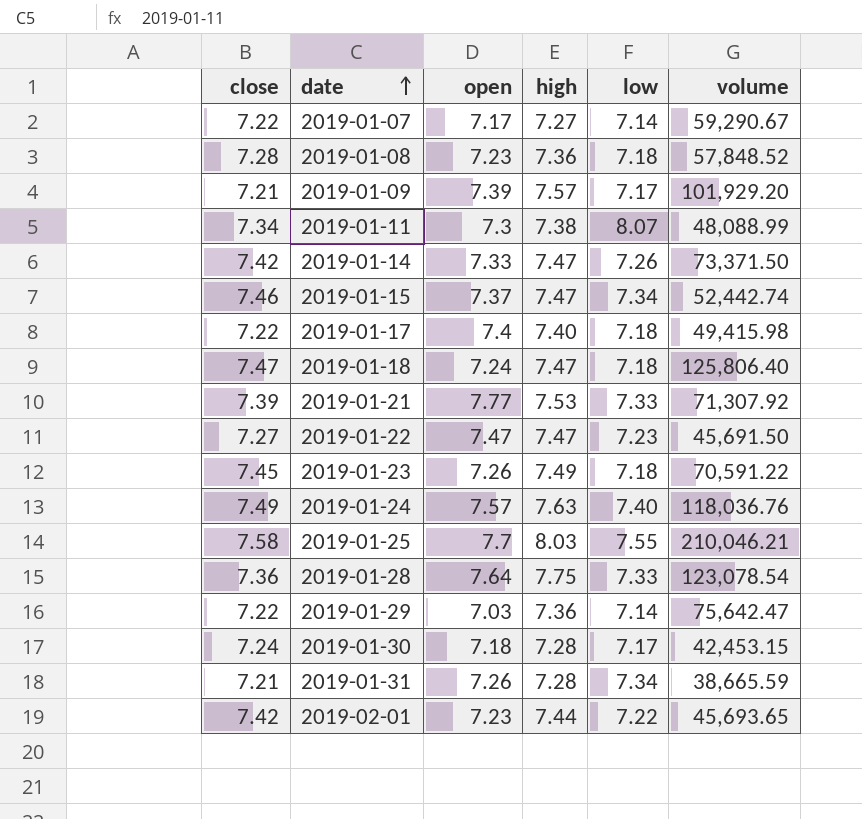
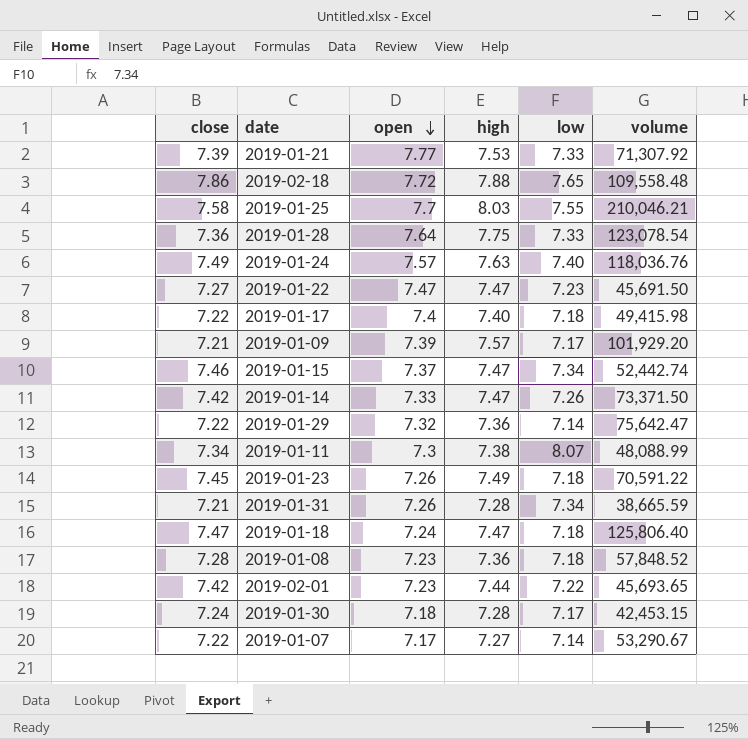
row order: date ascending -> open descending
row 2019-02-18: none -> 7.86 | 7.72 | 7.88 | 7.65 | 109,558.48
2019-01-29 | open: 7.03 -> 7.32
2019-01-07 | volume: 59,290.67 -> 53,290.67

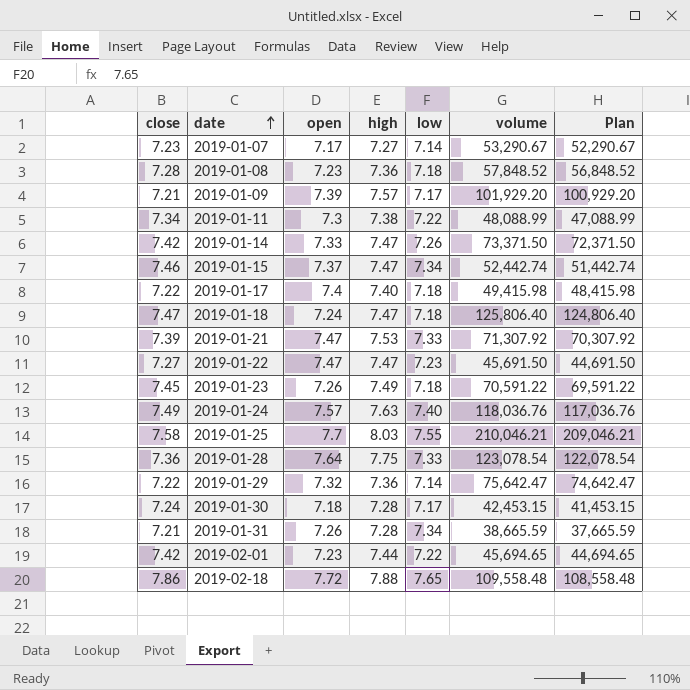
row order: open descending -> date ascending
column Plan | formula: none -> [volume] - 1000
2019-01-07 | close: 7.22 -> 7.23
2019-01-11 | low: 8.07 -> 7.22
2019-01-21 | open: 7.77 -> 7.47
2019-02-01 | volume: 45,693.65 -> 45,694.65

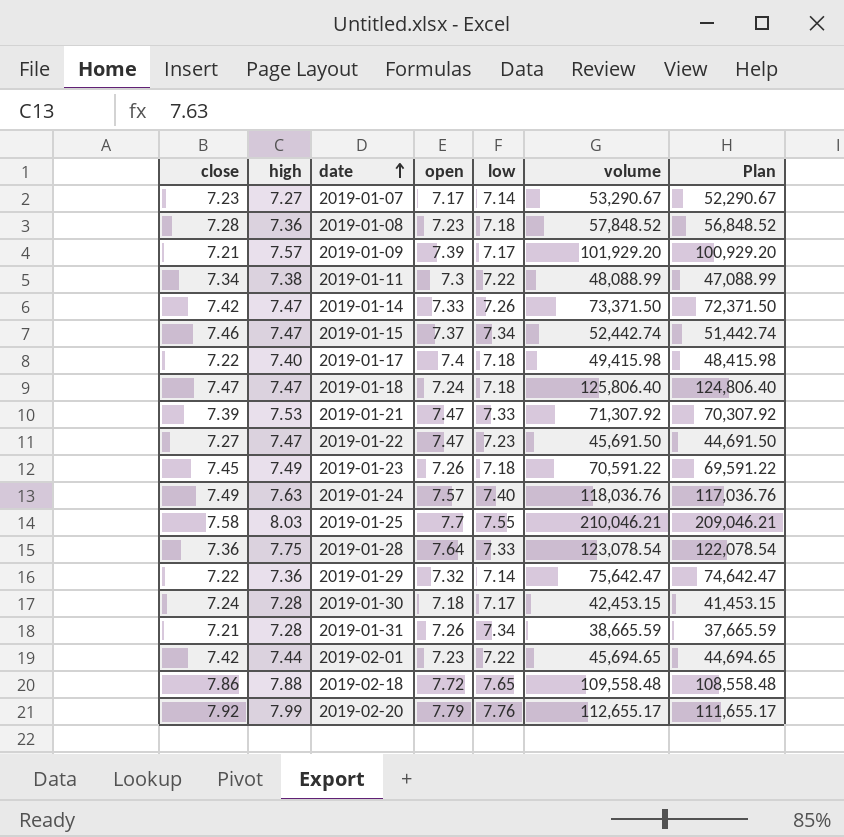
column high | position: 4 -> 2
row 2019-02-20: none -> 7.92 | 7.99 | 7.79 | 7.76 | 112,655.17 | 111,655.17

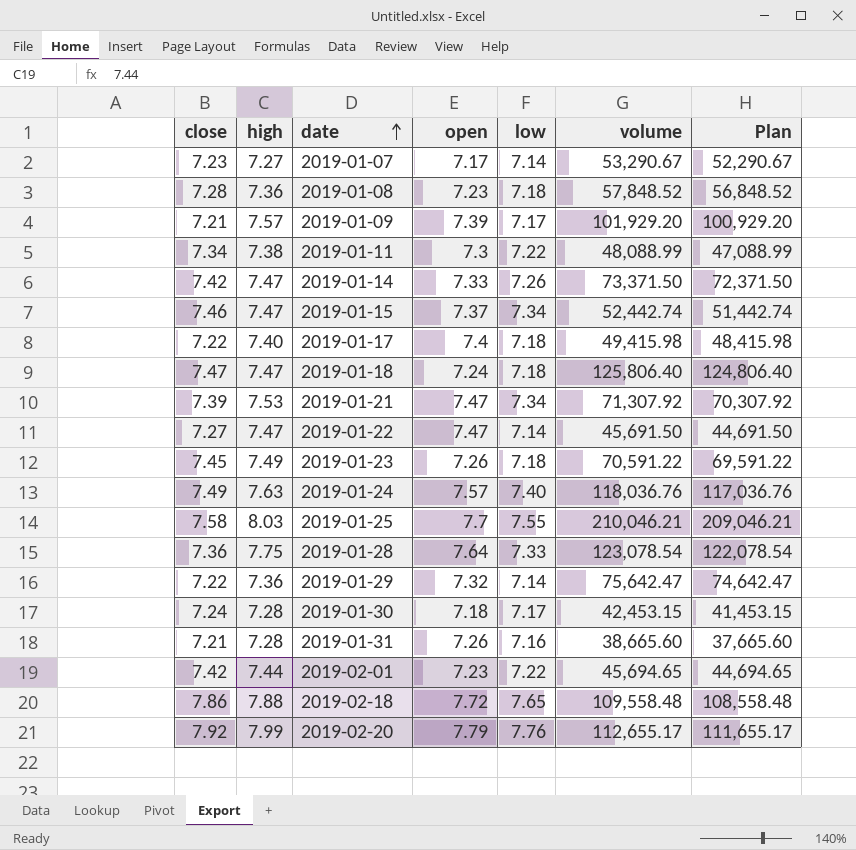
2019-01-21 | low: 7.33 -> 7.34
2019-01-22 | low: 7.23 -> 7.14
2019-01-31 | low: 7.34 -> 7.16
2019-01-31 | volume: 38,665.59 -> 38,665.60
2019-01-31 | Plan: 37,665.59 -> 37,665.60

